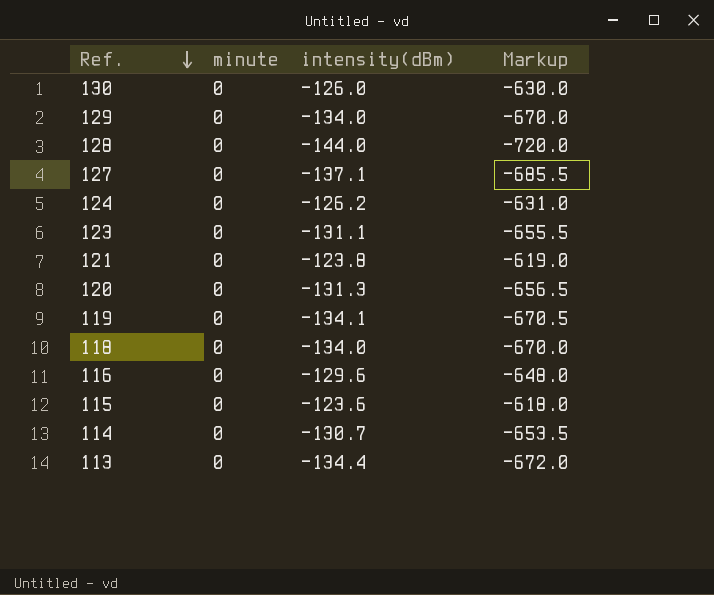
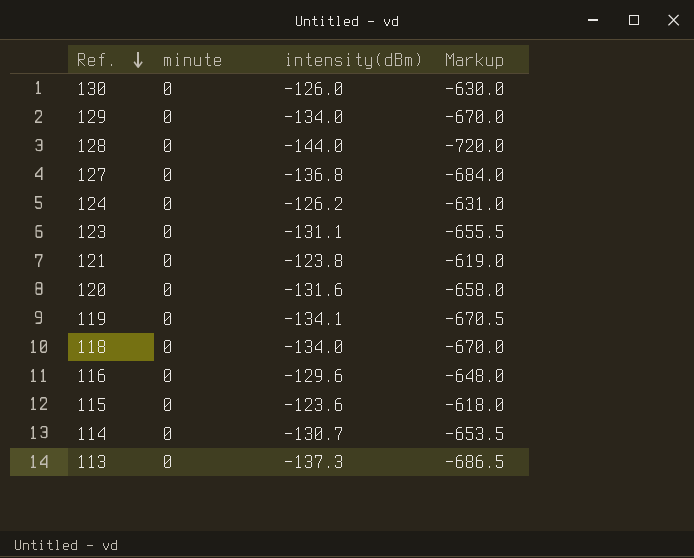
127 | intensity(dBm): -137.1 -> -136.8
127 | Markup: -685.5 -> -684.0
120 | intensity(dBm): -131.3 -> -131.6
120 | Markup: -656.5 -> -658.0
113 | intensity(dBm): -134.4 -> -137.3
113 | Markup: -672.0 -> -686.5

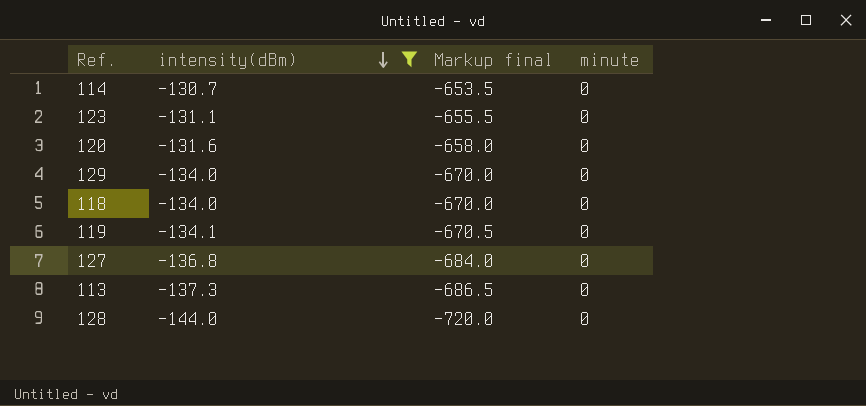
filter: none -> intensity(dBm) <= -130.7
row order: Ref. descending -> intensity(dBm) descending
column name: Markup -> Markup final
column minute | position: 2 -> 4

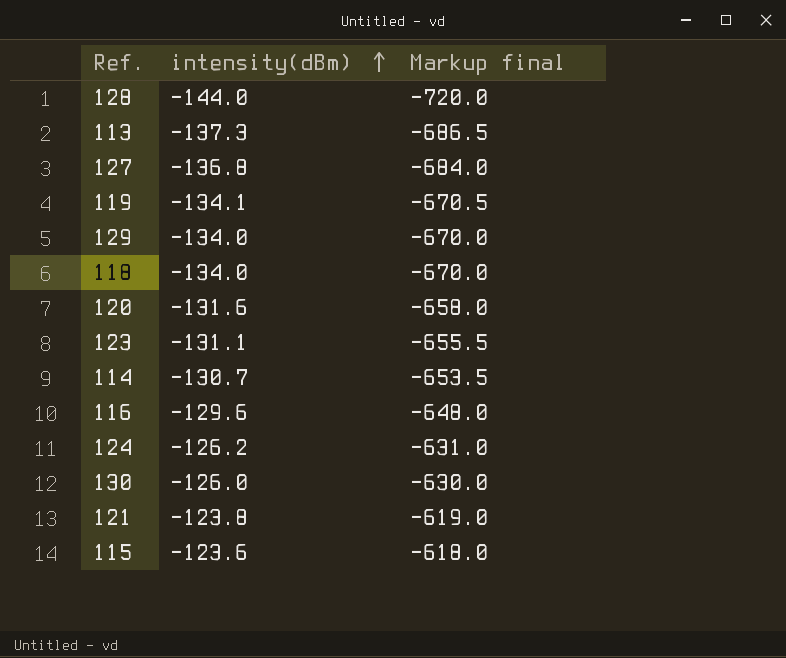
filter: intensity(dBm) <= -130.7 -> none
row order: intensity(dBm) descending -> intensity(dBm) ascending
column minute | position: 4 -> none

